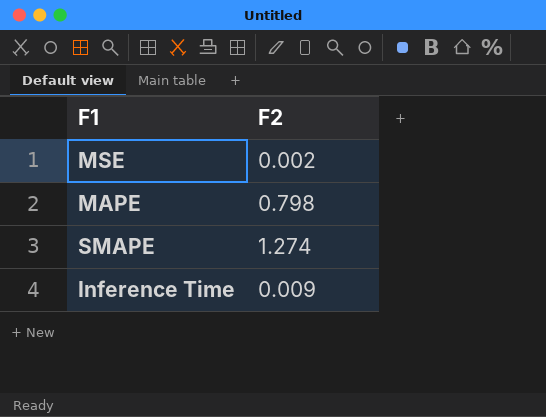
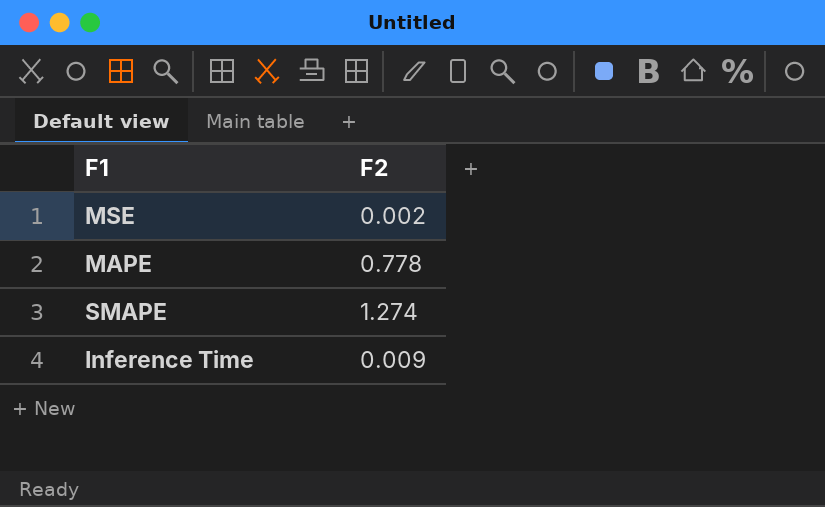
MAPE | F2: 0.798 -> 0.778

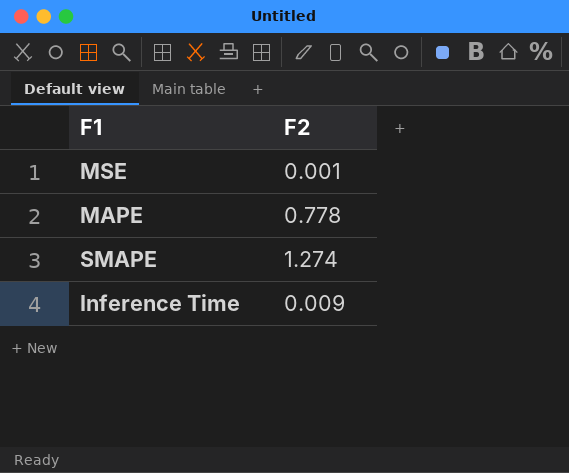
MSE | F2: 0.002 -> 0.001

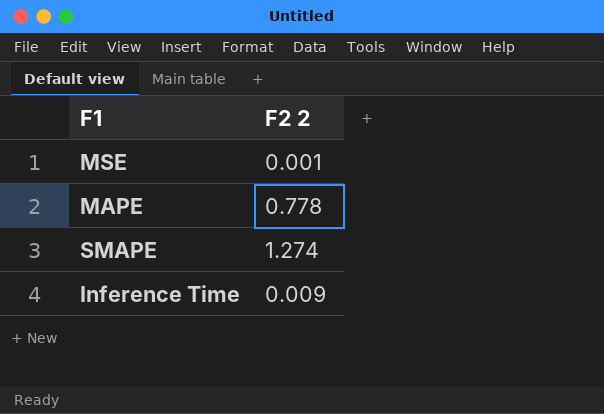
column name: F2 -> F2 2

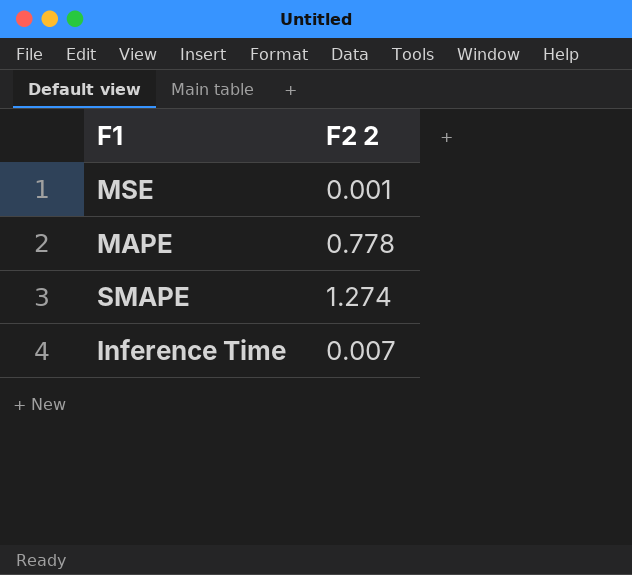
Inference Time | F2 2: 0.009 -> 0.007

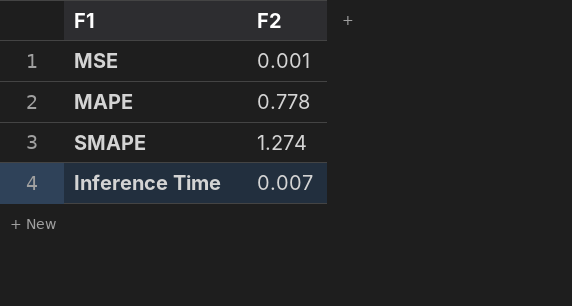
column name: F2 2 -> F2

